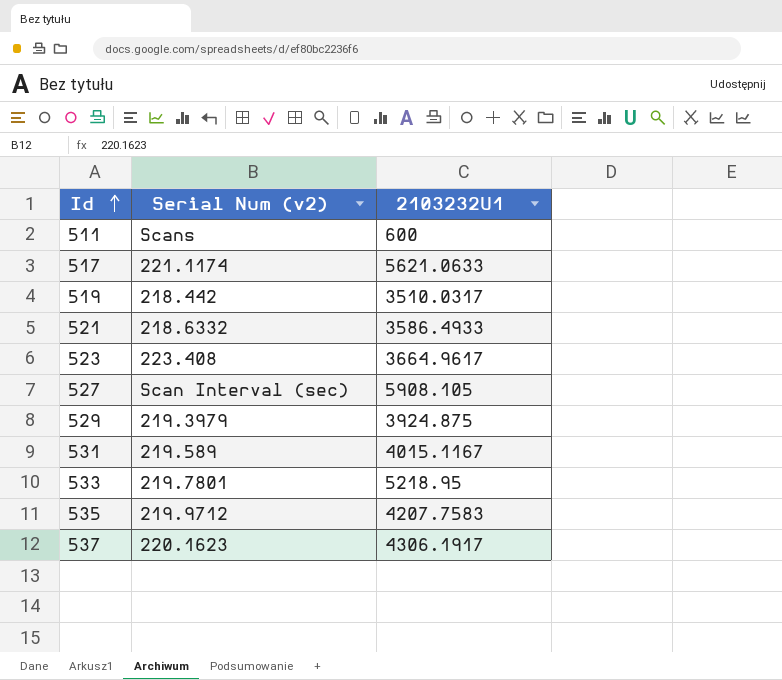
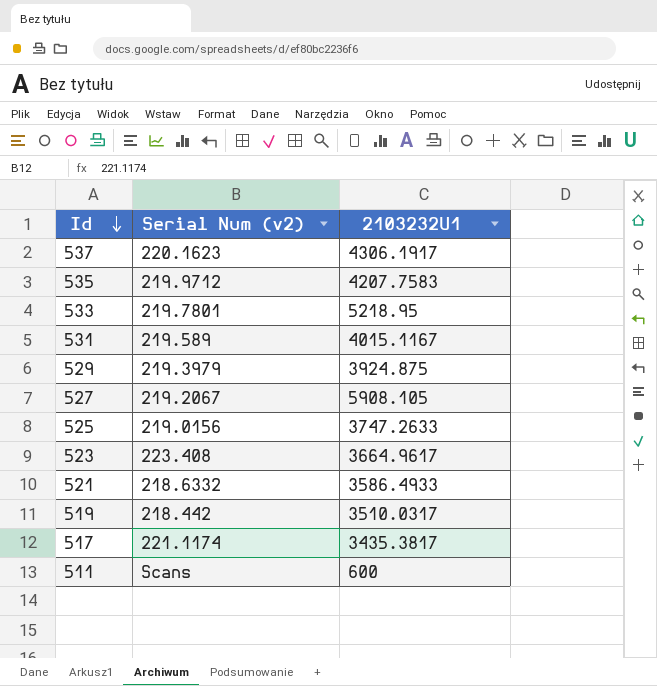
row order: Id ascending -> Id descending
527 | Serial Num (v2): Scan Interval (sec) -> 219.2067
row 525: none -> 219.0156 | 3747.2633
517 | 2103232U1: 5621.0633 -> 3435.3817

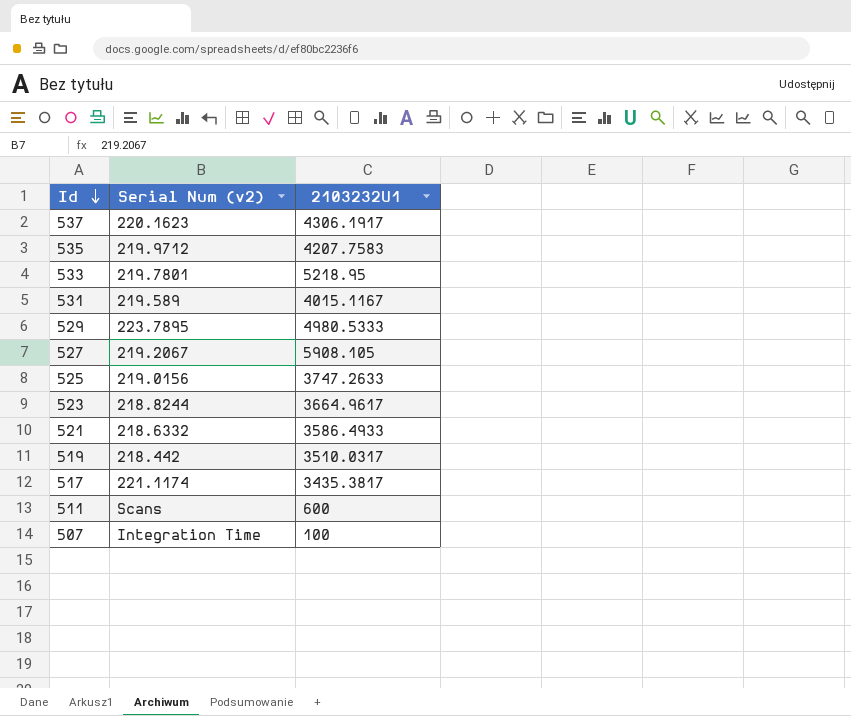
529 | Serial Num (v2): 219.3979 -> 223.7895
529 | 2103232U1: 3924.875 -> 4980.5333
523 | Serial Num (v2): 223.408 -> 218.8244
row 507: none -> Integration Time | 100

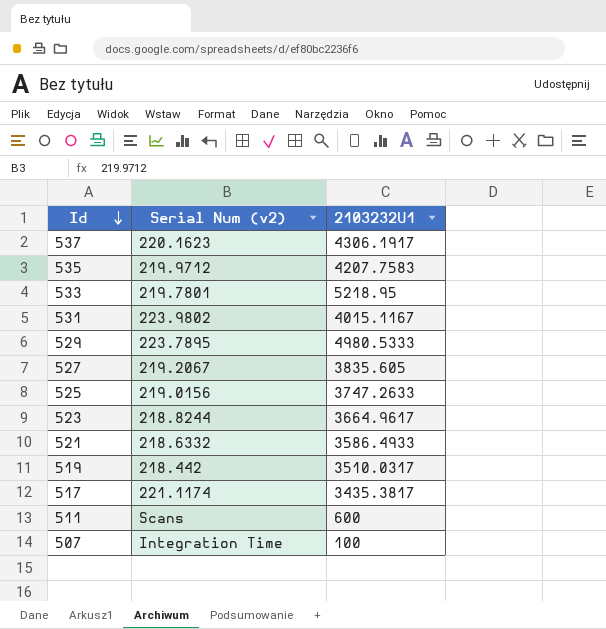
531 | Serial Num (v2): 219.589 -> 223.9802
527 | 2103232U1: 5908.105 -> 3835.605

